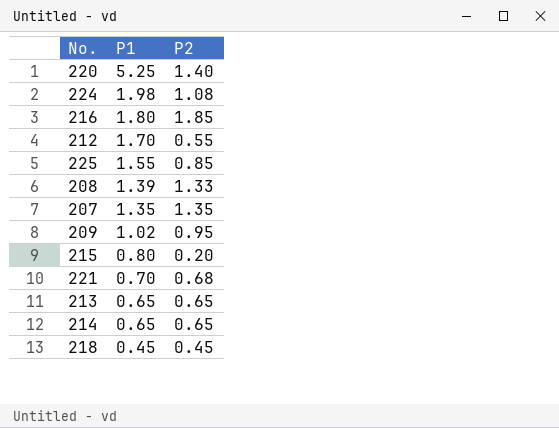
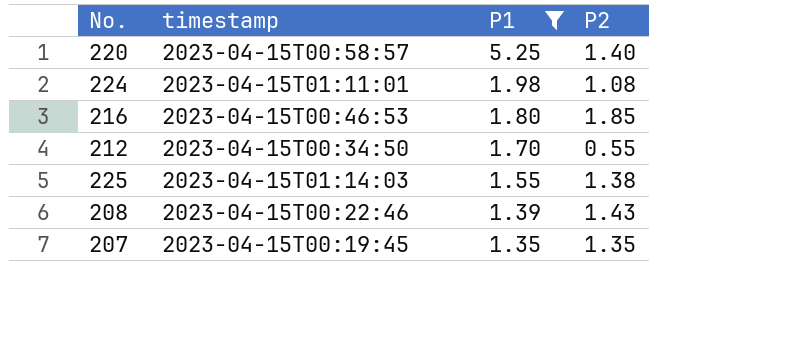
filter: none -> P1 >= 1.35
column timestamp | position: none -> 2
225 | P2: 0.85 -> 1.38
208 | P2: 1.33 -> 1.43

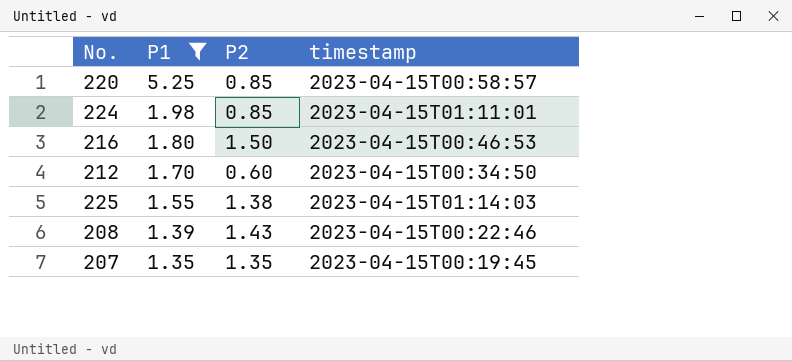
column timestamp | position: 2 -> 4
220 | P2: 1.40 -> 0.85
224 | P2: 1.08 -> 0.85
216 | P2: 1.85 -> 1.50
212 | P2: 0.55 -> 0.60

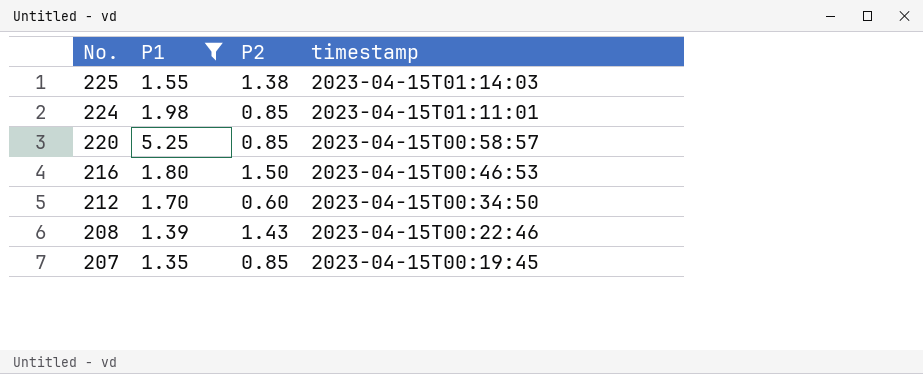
row order: P1 descending -> No. descending
207 | P2: 1.35 -> 0.85

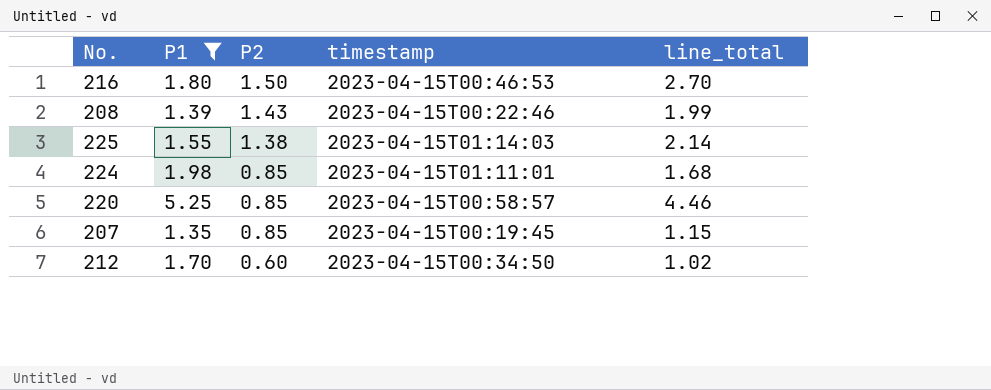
row order: No. descending -> P2 descending
column line_total | formula: none -> [P1] * [P2]

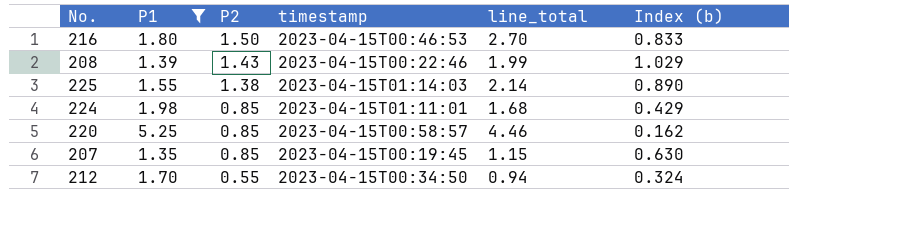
column Index (b) | formula: none -> [P2] / [P1]
212 | P2: 0.60 -> 0.55
212 | line_total: 1.02 -> 0.94

